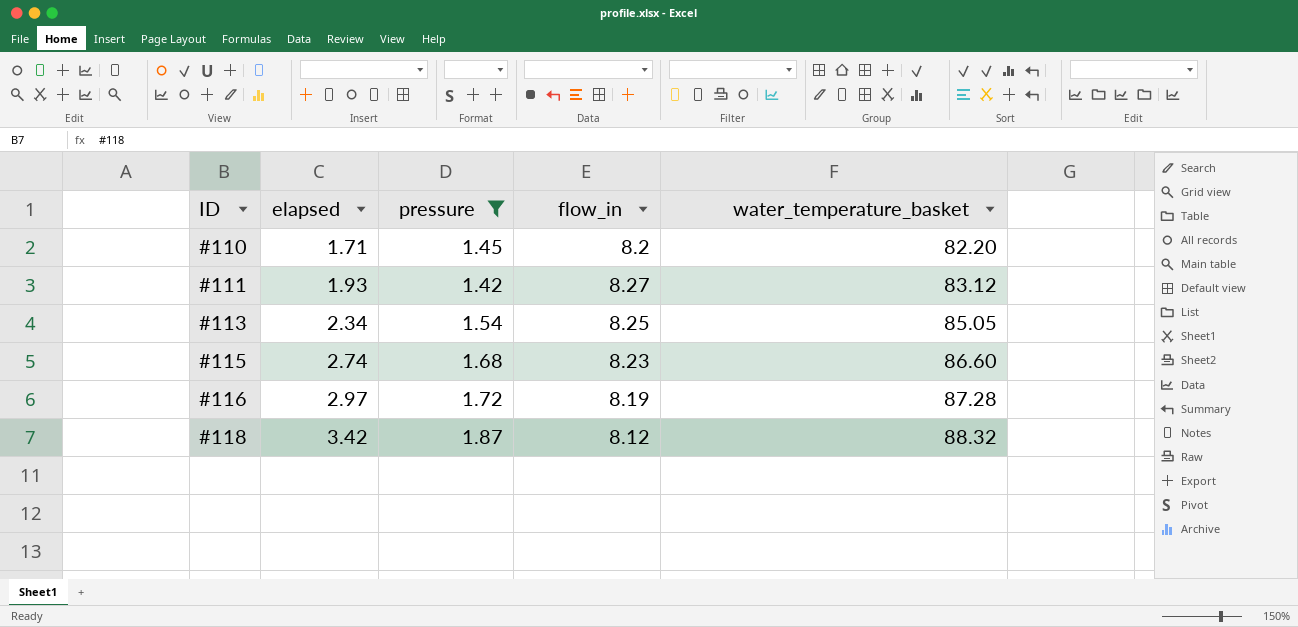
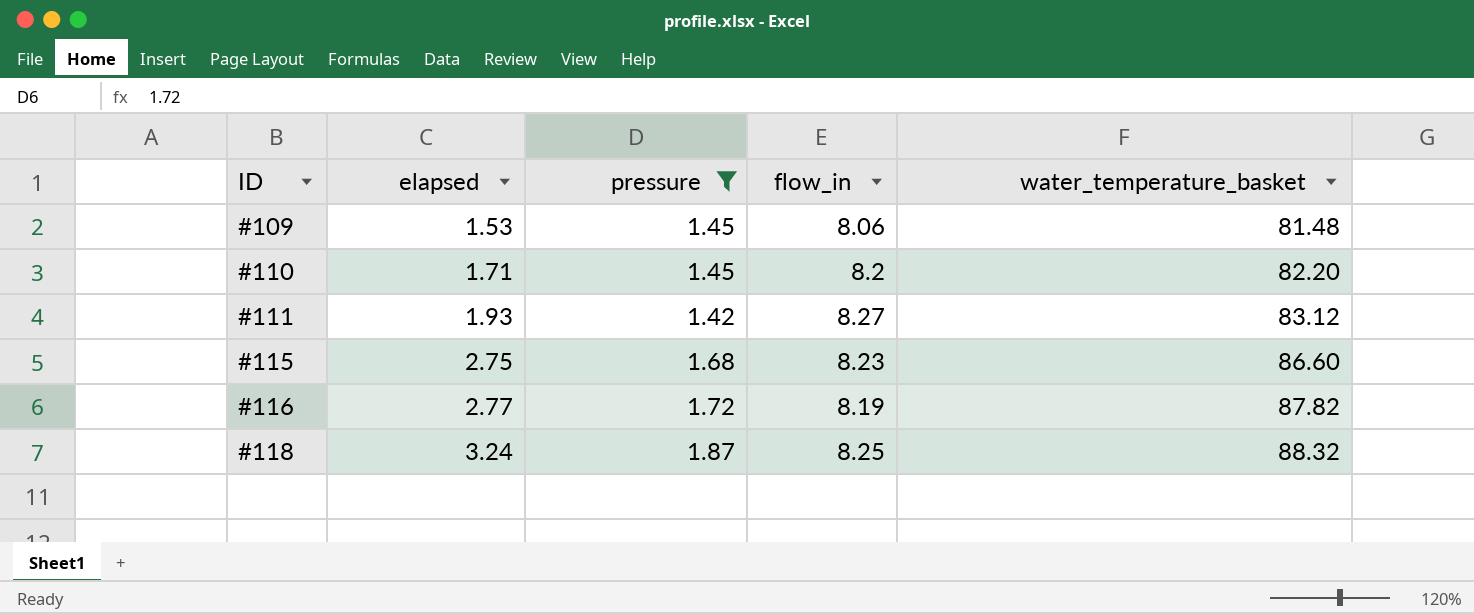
row #113: 2.34 | 1.54 | 8.25 | 85.05 -> none
row #109: none -> 1.53 | 1.45 | 8.06 | 81.48
#115 | elapsed: 2.74 -> 2.75
#116 | elapsed: 2.97 -> 2.77
#116 | water_temperature_basket: 87.28 -> 87.82
#118 | elapsed: 3.42 -> 3.24
#118 | flow_in: 8.12 -> 8.25

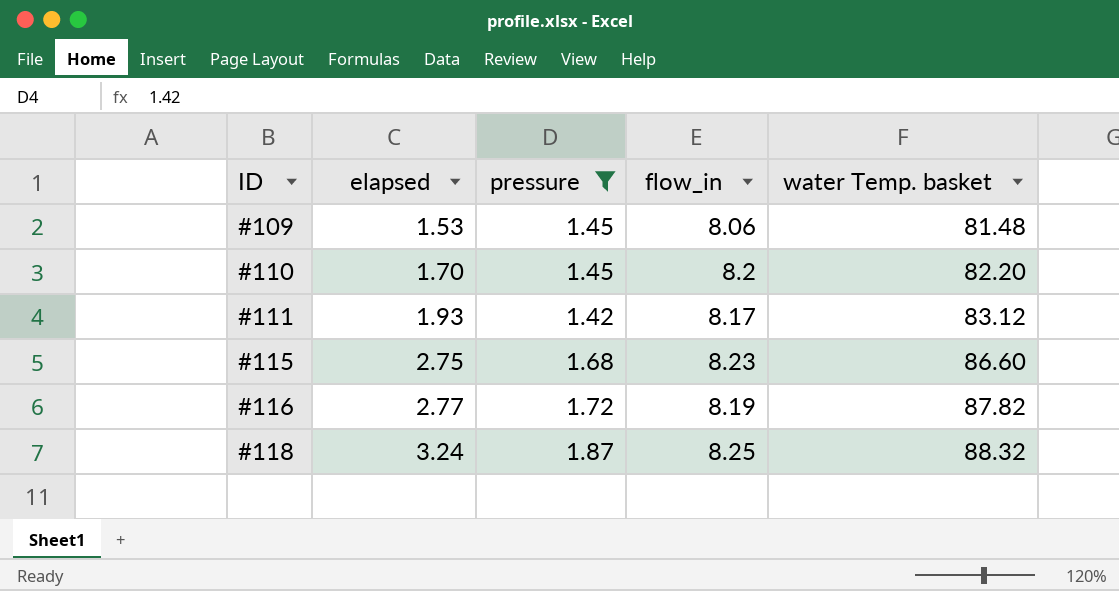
column name: water_temperature_basket -> water Temp. basket
#110 | elapsed: 1.71 -> 1.70
#111 | flow_in: 8.27 -> 8.17

